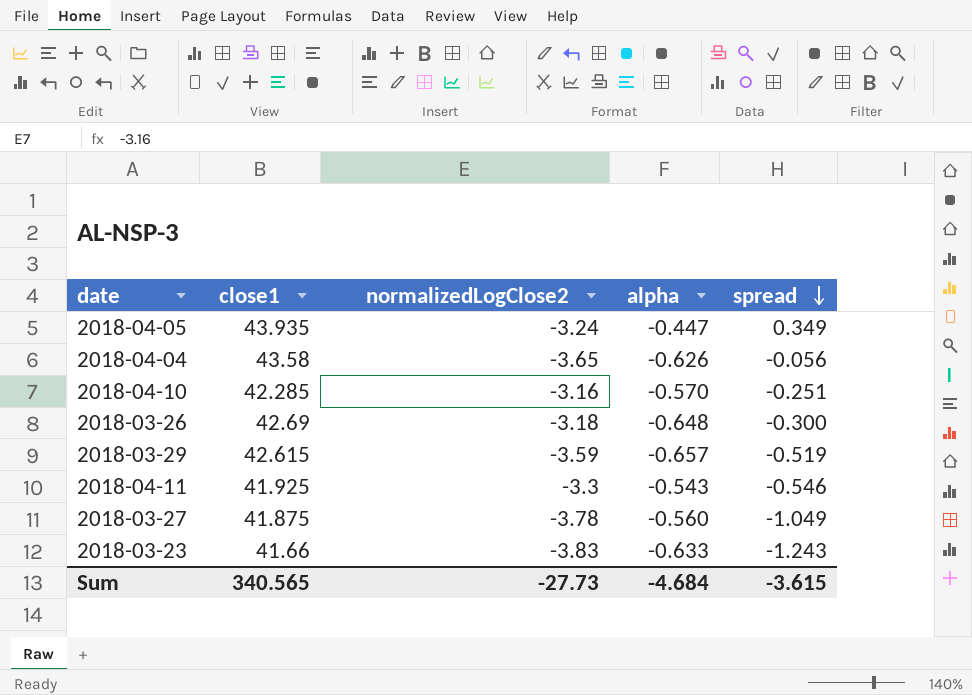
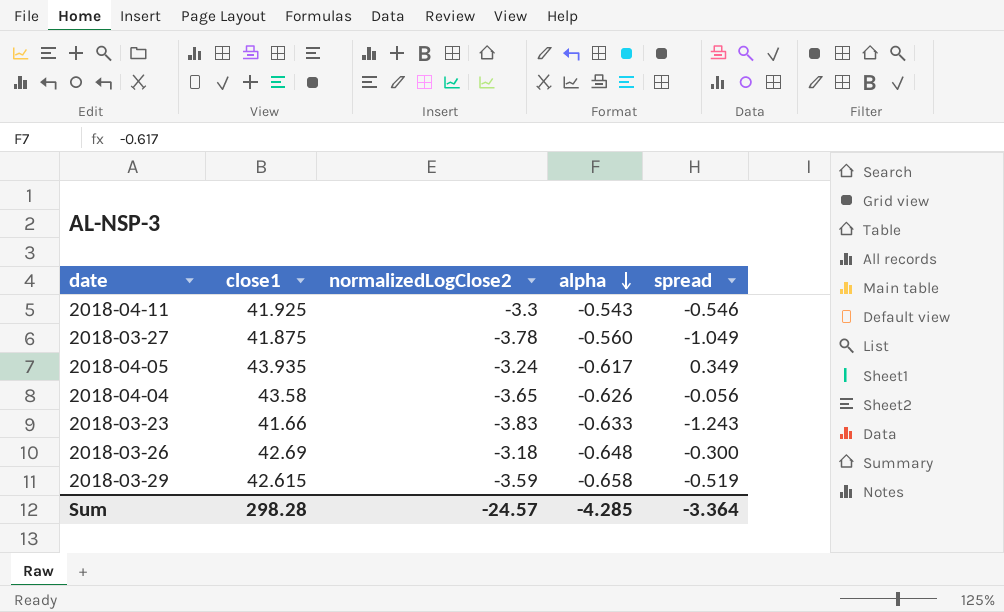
row order: spread descending -> alpha descending
row 2018-04-10: 42.285 | -3.16 | -0.570 | -0.251 -> none
2018-04-05 | alpha: -0.447 -> -0.617
2018-03-29 | alpha: -0.657 -> -0.658
Sum | close1: 340.565 -> 298.28
Sum | normalizedLogClose2: -27.73 -> -24.57
Sum | alpha: -4.684 -> -4.285
Sum | spread: -3.615 -> -3.364

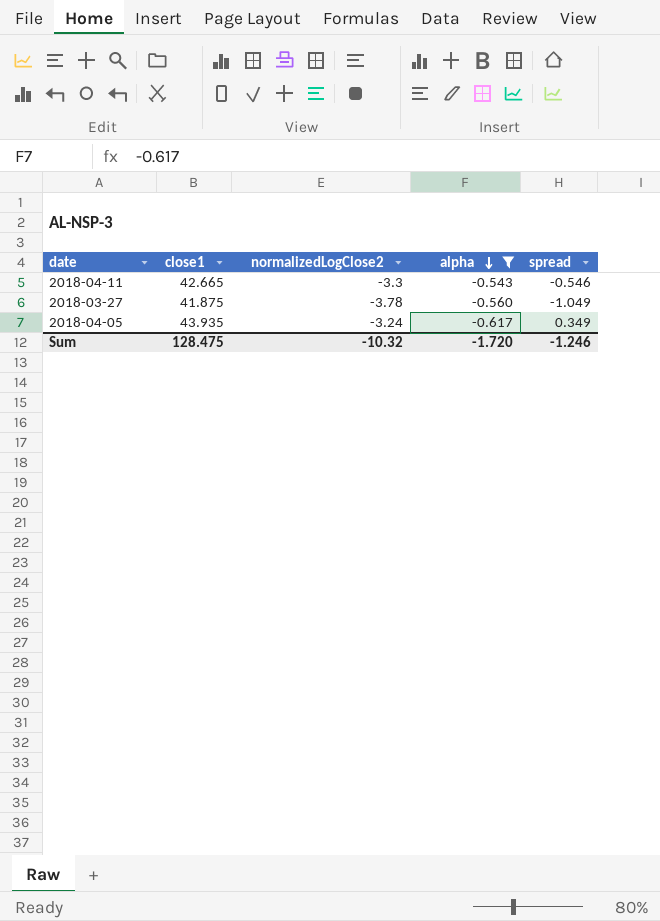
filter: none -> alpha >= -0.617
2018-04-11 | close1: 41.925 -> 42.665
Sum | close1: 298.28 -> 128.475
Sum | normalizedLogClose2: -24.57 -> -10.32
Sum | alpha: -4.285 -> -1.720
Sum | spread: -3.364 -> -1.246

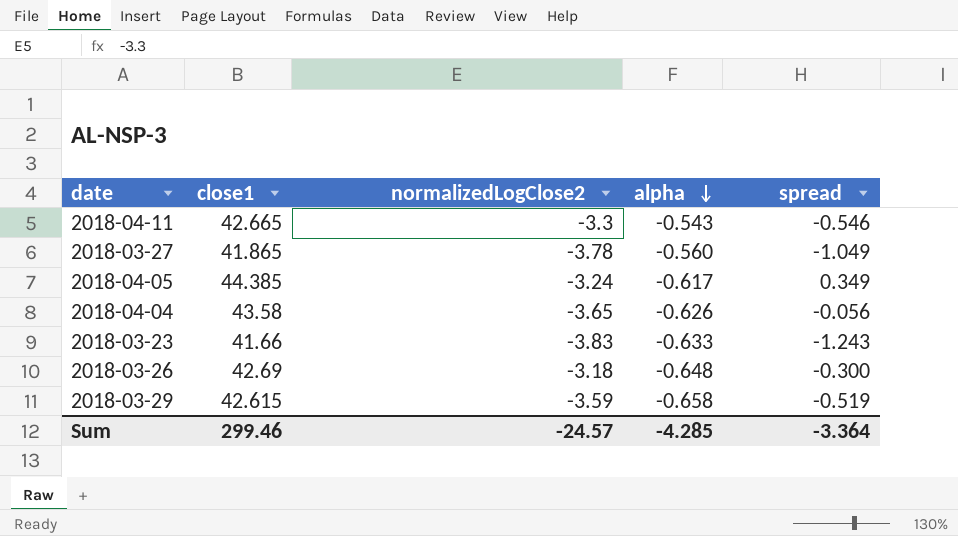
filter: alpha >= -0.617 -> none
2018-03-27 | close1: 41.875 -> 41.865
2018-04-05 | close1: 43.935 -> 44.385
Sum | close1: 128.475 -> 299.46
Sum | normalizedLogClose2: -10.32 -> -24.57
Sum | alpha: -1.720 -> -4.285
Sum | spread: -1.246 -> -3.364

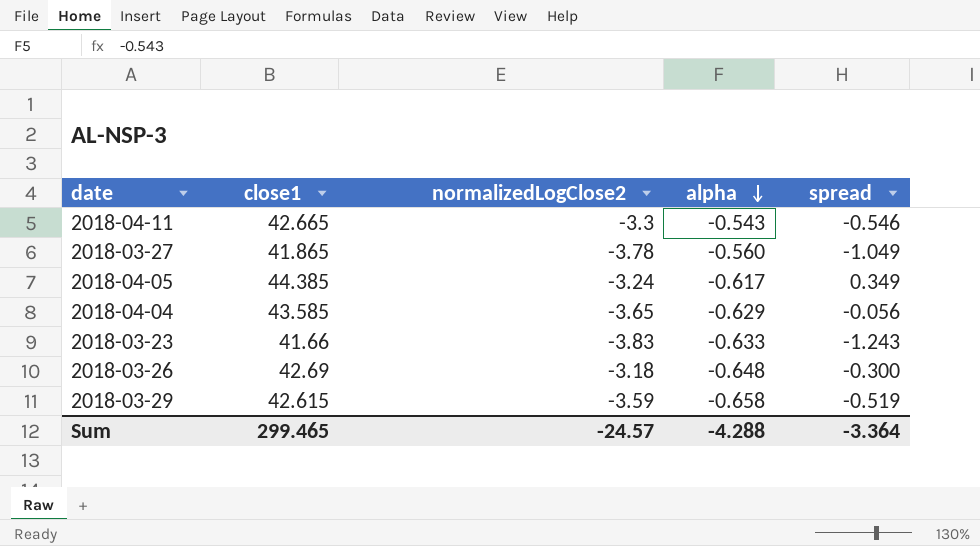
2018-04-04 | close1: 43.58 -> 43.585
2018-04-04 | alpha: -0.626 -> -0.629
Sum | close1: 299.46 -> 299.465
Sum | alpha: -4.285 -> -4.288

